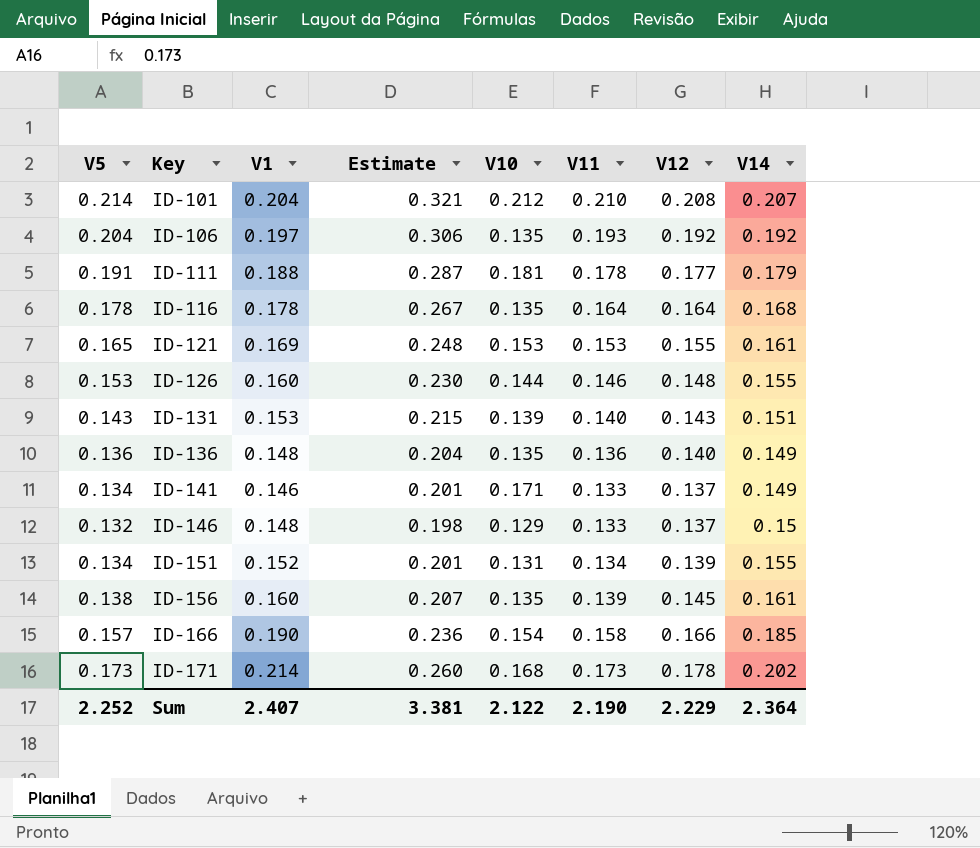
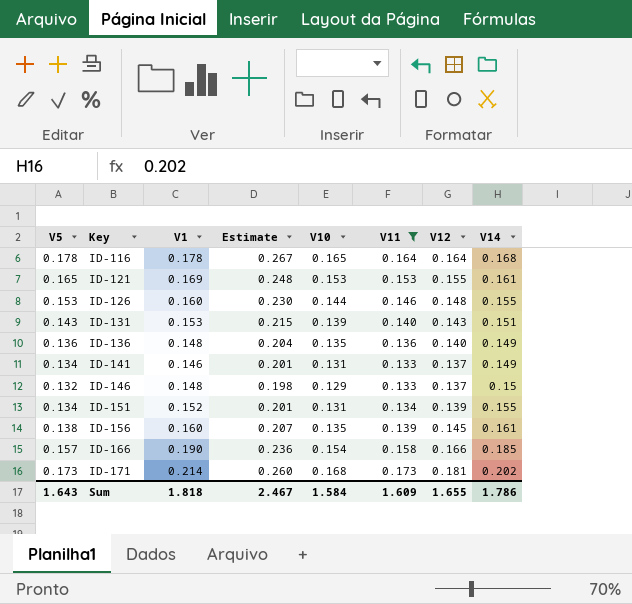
filter: none -> V11 <= 0.173
ID-116 | V10: 0.135 -> 0.165
ID-141 | V10: 0.171 -> 0.131
ID-171 | V12: 0.178 -> 0.181
Sum | V5: 2.252 -> 1.643
Sum | V1: 2.407 -> 1.818
Sum | Estimate: 3.381 -> 2.467
Sum | V10: 2.122 -> 1.584
Sum | V11: 2.190 -> 1.609
Sum | V12: 2.229 -> 1.655
Sum | V14: 2.364 -> 1.786

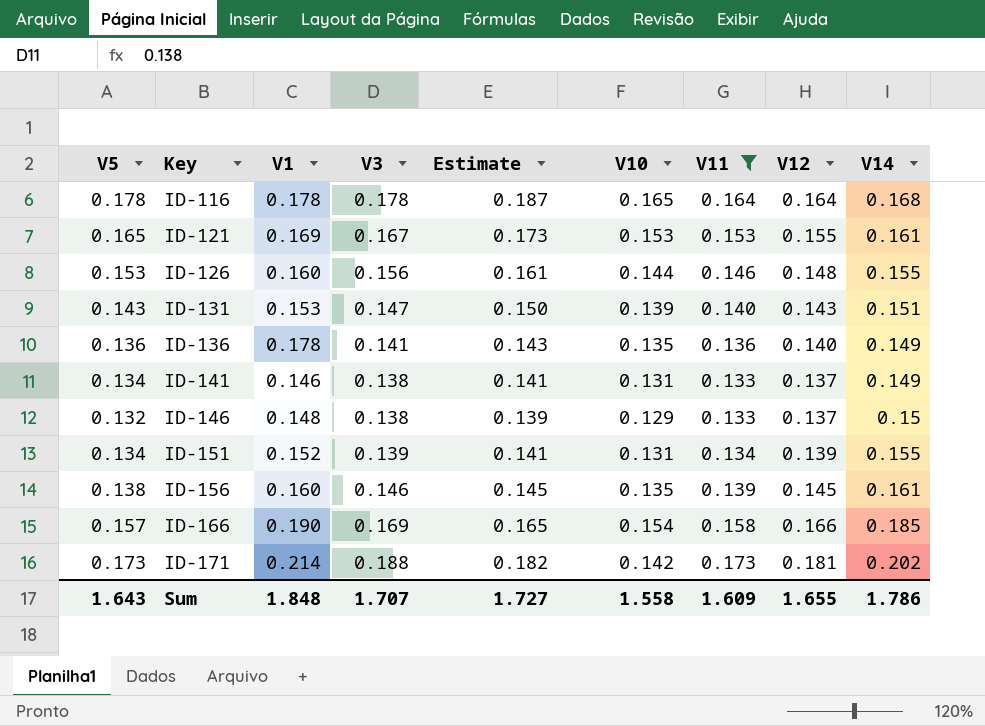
column V3 | position: none -> 4
column Estimate | formula: [V5] * 1.5 -> [V5] * 1.05
ID-136 | V1: 0.148 -> 0.178
ID-171 | V10: 0.168 -> 0.142
Sum | V1: 1.818 -> 1.848
Sum | Estimate: 2.467 -> 1.727
Sum | V10: 1.584 -> 1.558

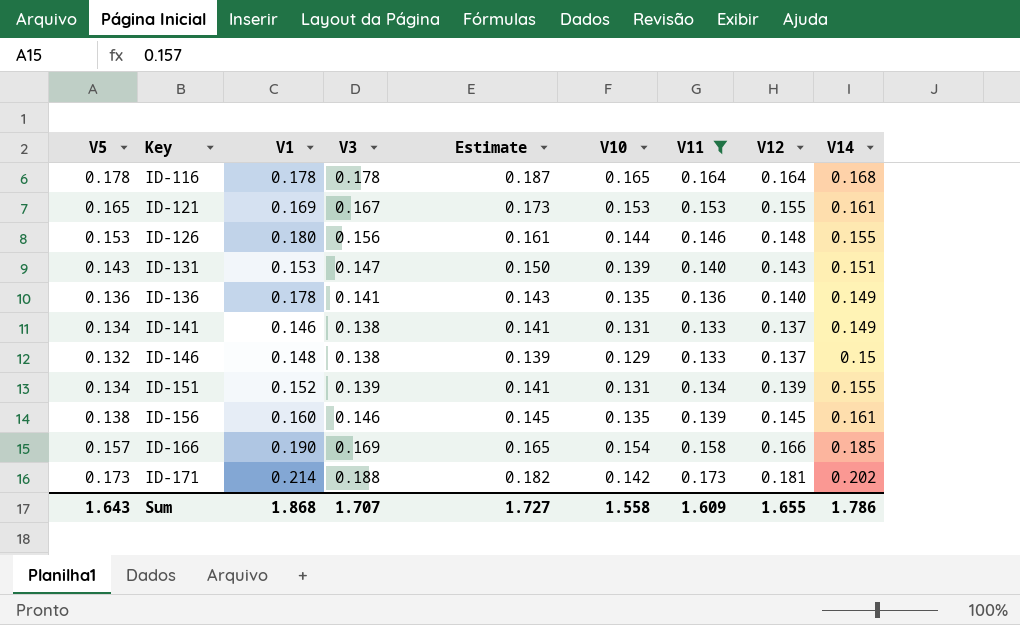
ID-126 | V1: 0.160 -> 0.180
Sum | V1: 1.848 -> 1.868

